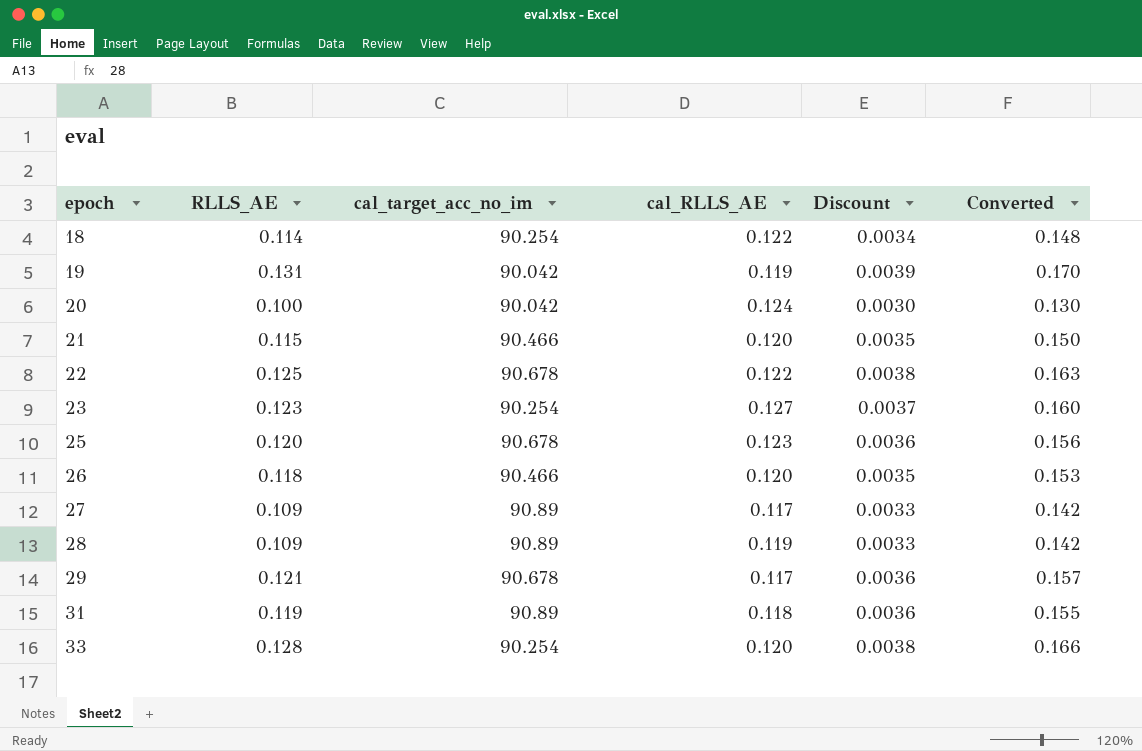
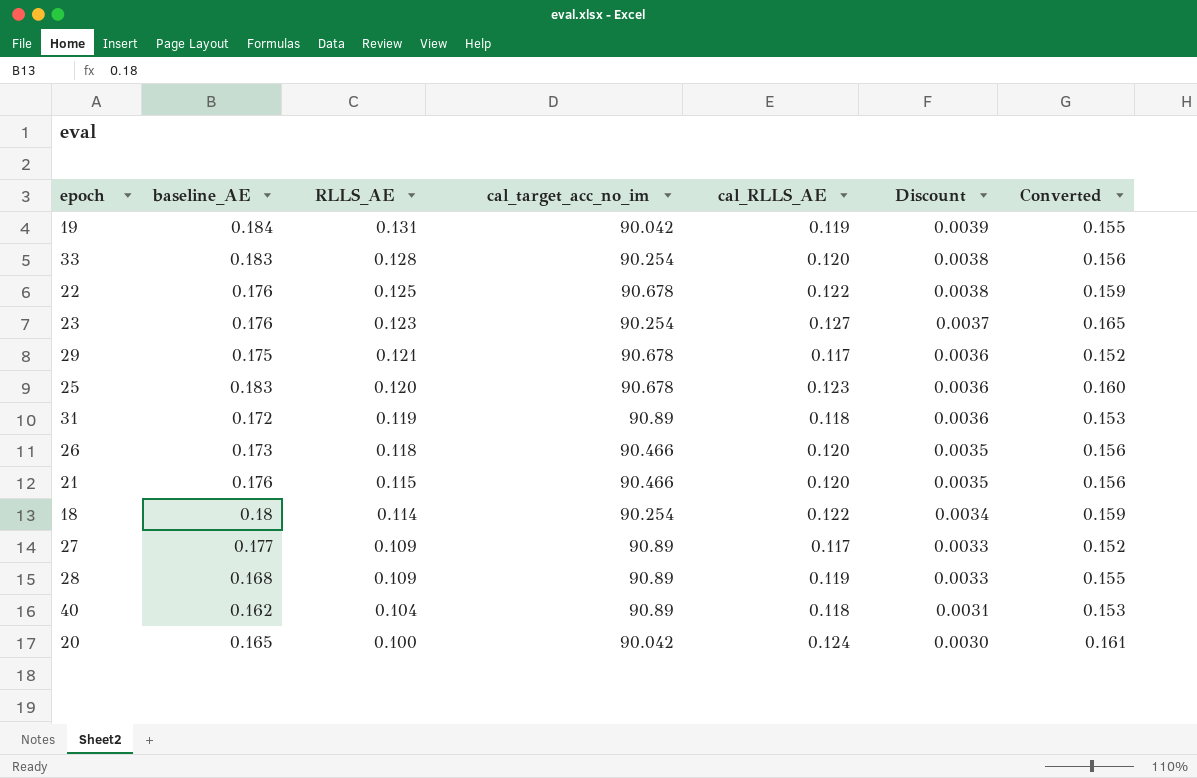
row order: epoch ascending -> RLLS_AE descending
column baseline_AE | position: none -> 2
column Converted | formula: [RLLS_AE] * 1.3 -> [cal_RLLS_AE] * 1.3
row 40: none -> 0.162 | 0.104 | 90.89 | 0.118 | 0.0031 | 0.153

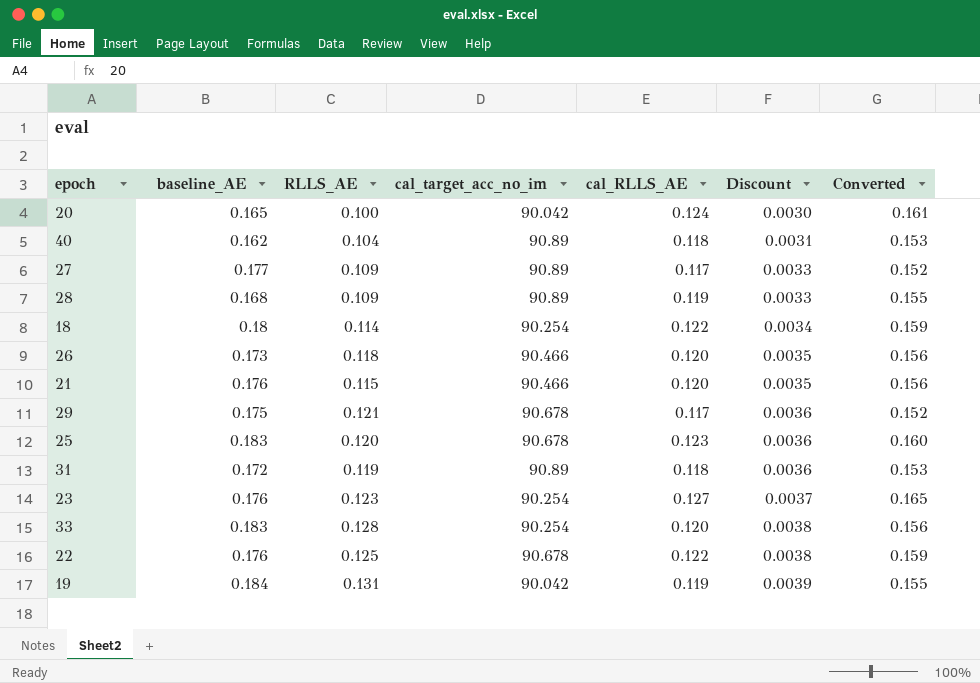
row order: RLLS_AE descending -> Discount ascending

